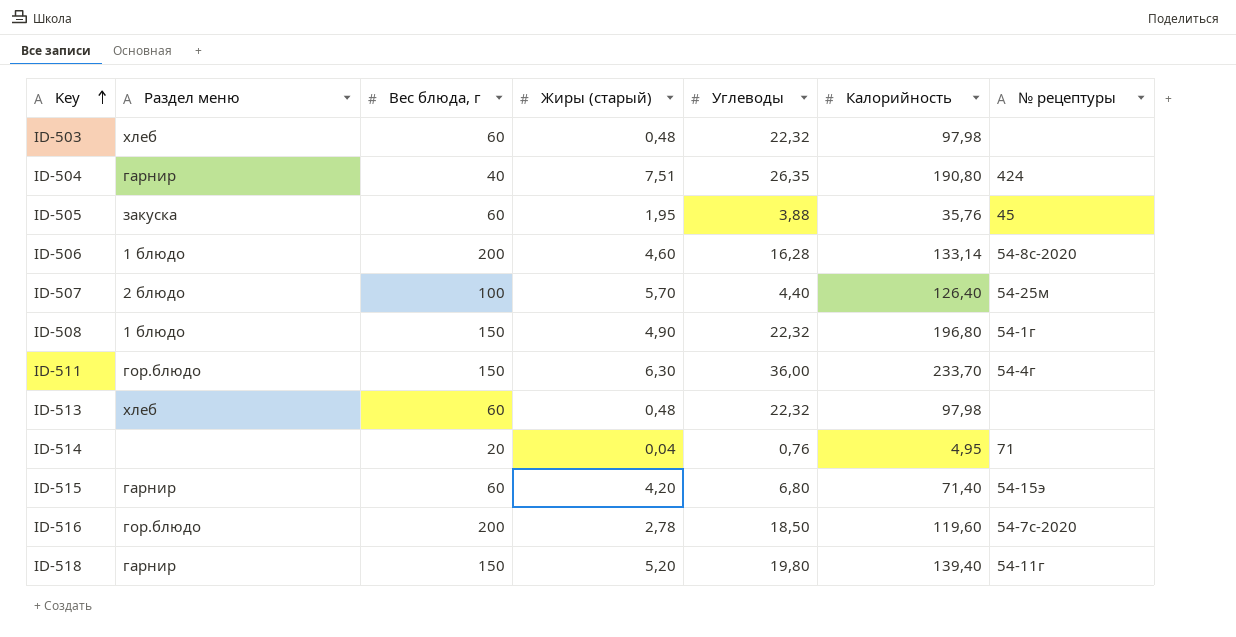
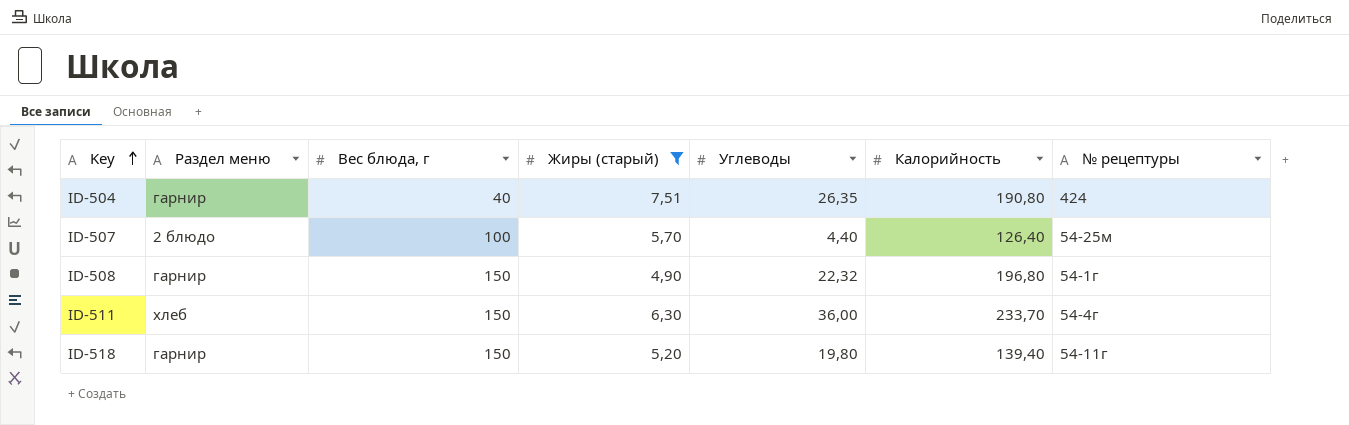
filter: none -> Жиры (старый) >= 4,90
ID-508 | Раздел меню: 1 блюдо -> гарнир
ID-511 | Раздел меню: гор.блюдо -> хлеб

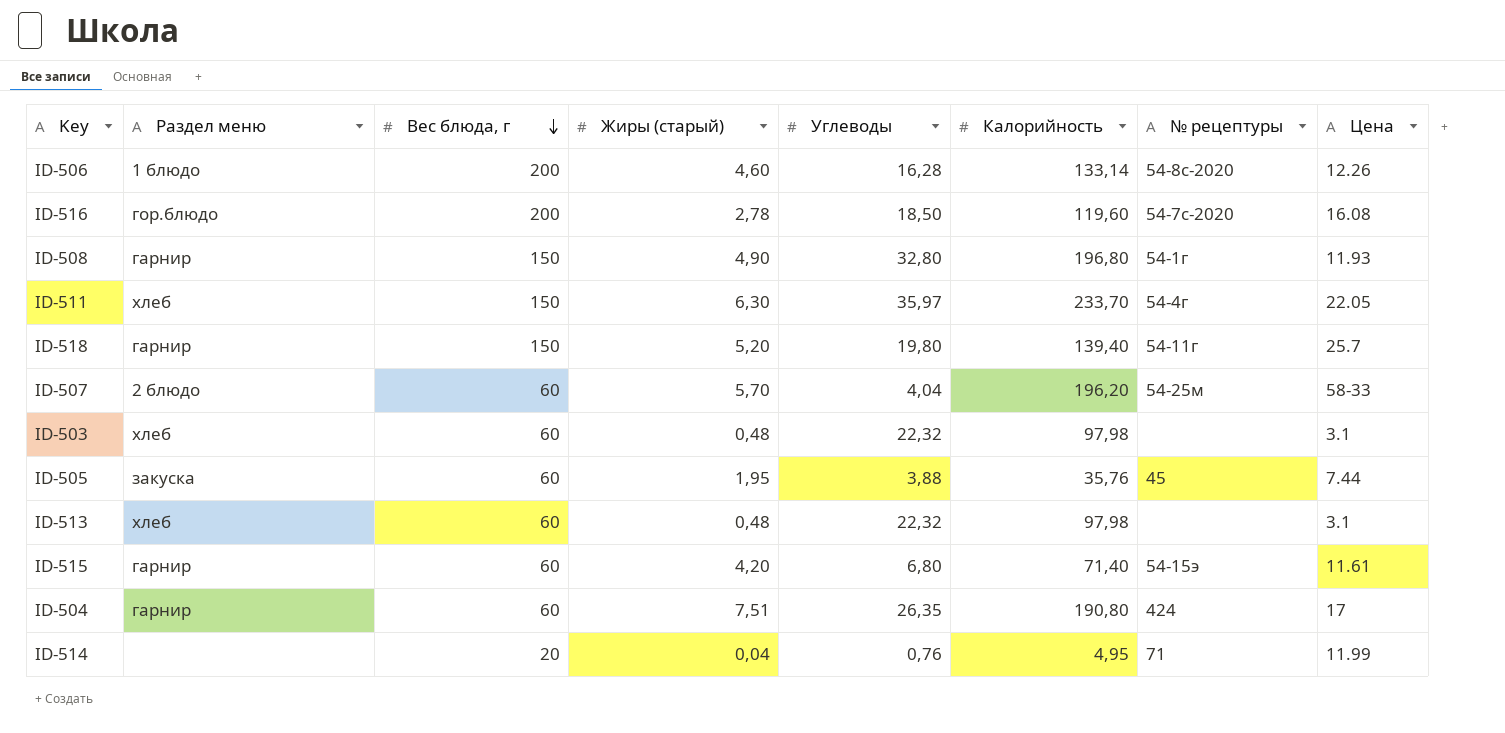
filter: Жиры (старый) >= 4,90 -> none
row order: Key ascending -> Вес блюда, г descending
column Цена | position: none -> 8
ID-508 | Углеводы: 22,32 -> 32,80
ID-511 | Углеводы: 36,00 -> 35,97
ID-507 | Вес блюда, г: 100 -> 60
ID-507 | Углеводы: 4,40 -> 4,04
ID-507 | Калорийность: 126,40 -> 196,20
ID-504 | Вес блюда, г: 40 -> 60

